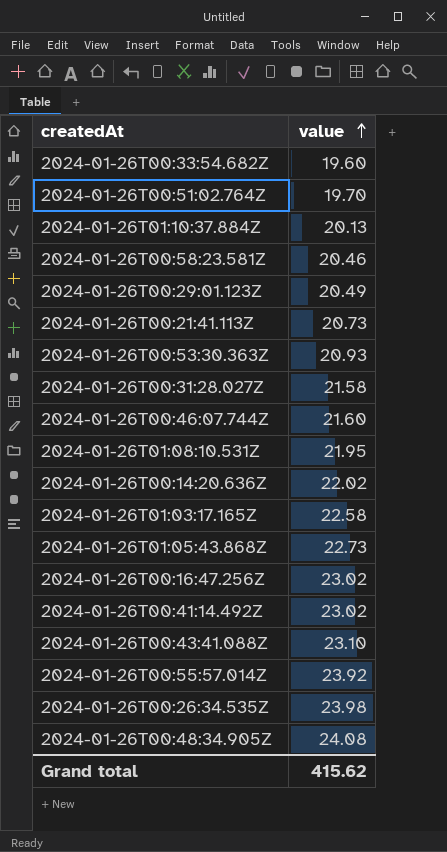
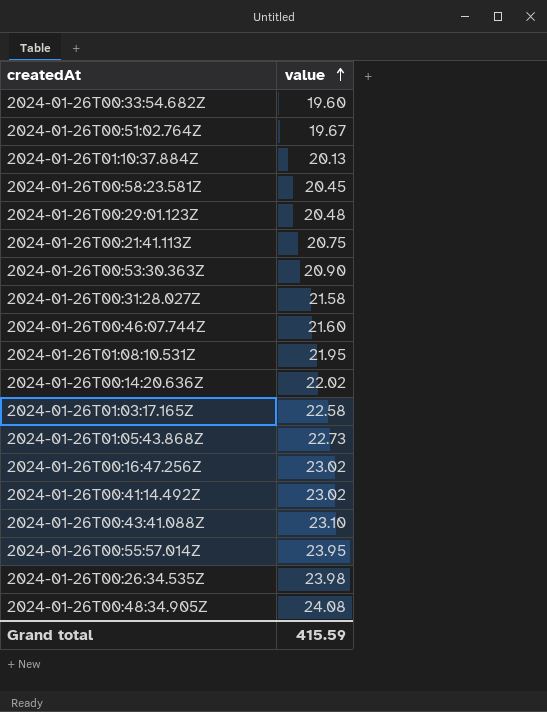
2024-01-26T00:51:02.764Z | value: 19.70 -> 19.67
2024-01-26T00:58:23.581Z | value: 20.46 -> 20.45
2024-01-26T00:29:01.123Z | value: 20.49 -> 20.48
2024-01-26T00:21:41.113Z | value: 20.73 -> 20.75
2024-01-26T00:53:30.363Z | value: 20.93 -> 20.90
2024-01-26T00:55:57.014Z | value: 23.92 -> 23.95
Grand total | value: 415.62 -> 415.59

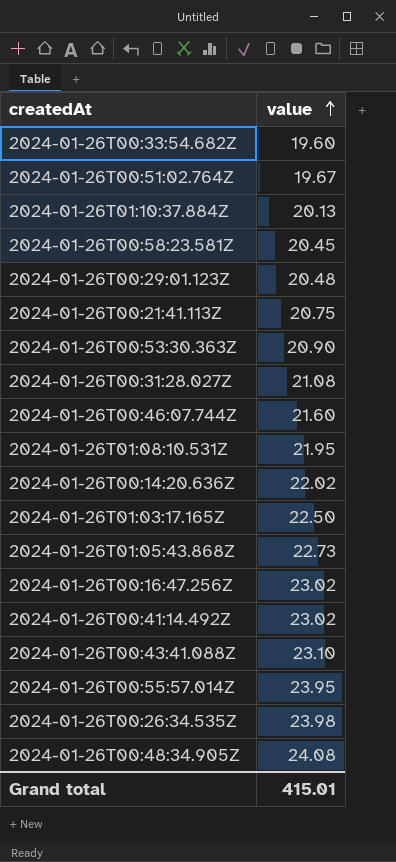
2024-01-26T00:31:28.027Z | value: 21.58 -> 21.08
2024-01-26T01:03:17.165Z | value: 22.58 -> 22.50
Grand total | value: 415.59 -> 415.01

